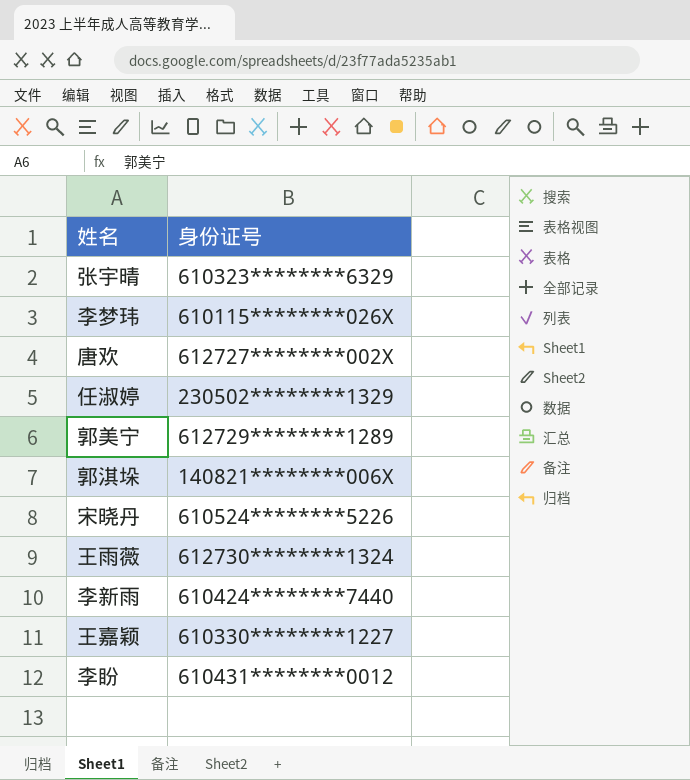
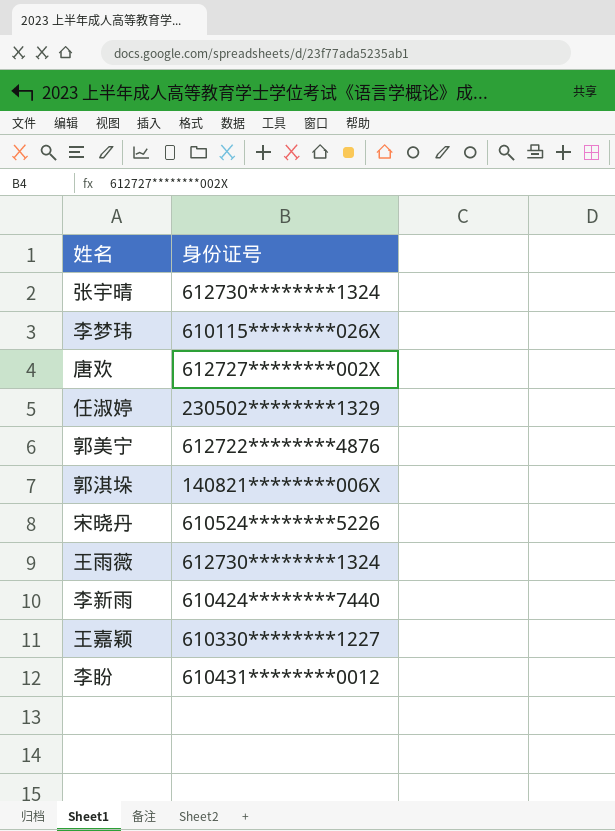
张宇晴 | 身份证号: 610323********6329 -> 612730********1324
郭美宁 | 身份证号: 612729********1289 -> 612722********4876

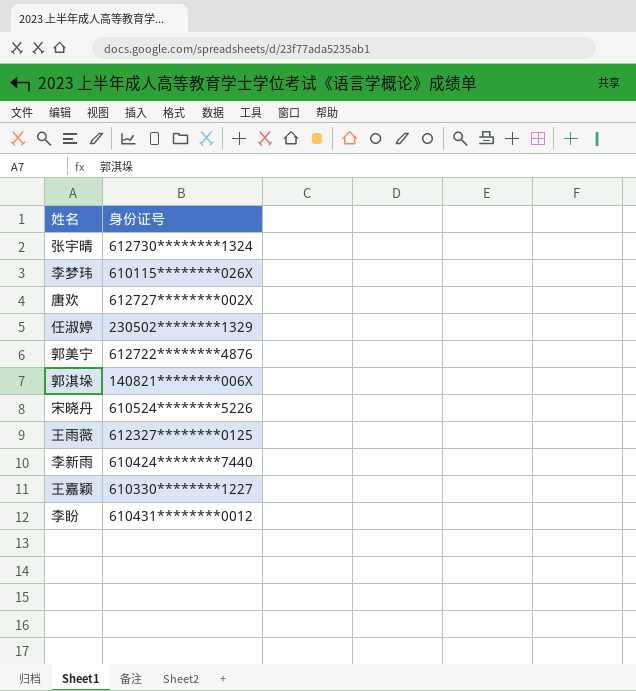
王雨薇 | 身份证号: 612730********1324 -> 612327********0125

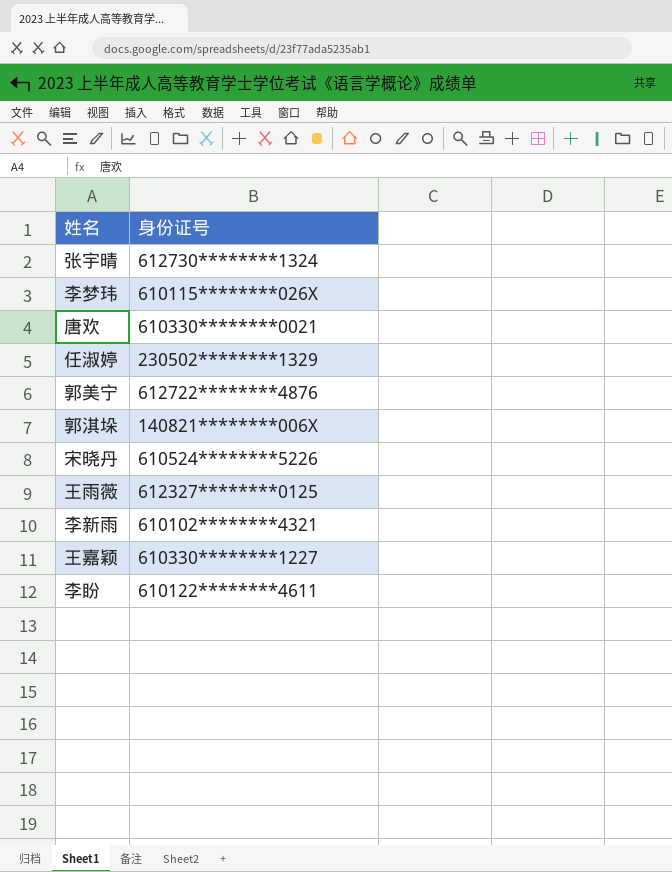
唐欢 | 身份证号: 612727********002X -> 610330********0021
李新雨 | 身份证号: 610424********7440 -> 610102********4321
李盼 | 身份证号: 610431********0012 -> 610122********4611

